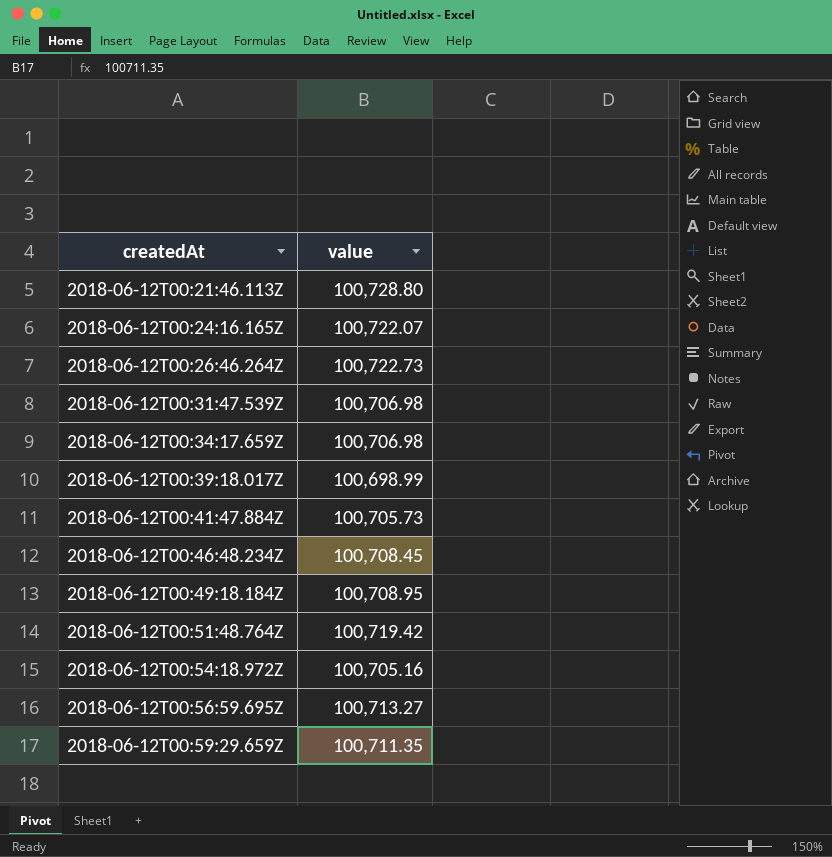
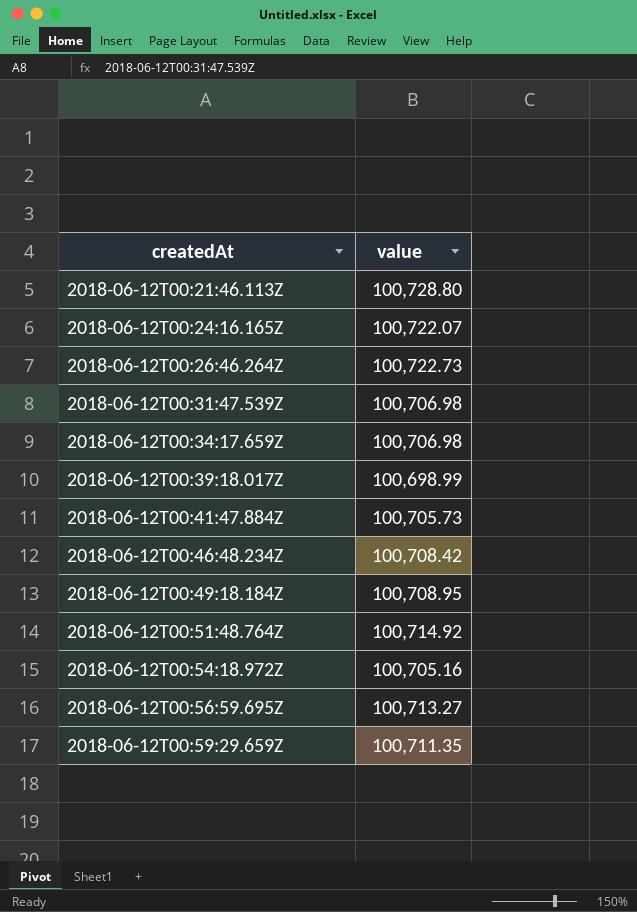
2018-06-12T00:46:48.234Z | value: 100,708.45 -> 100,708.42
2018-06-12T00:51:48.764Z | value: 100,719.42 -> 100,714.92

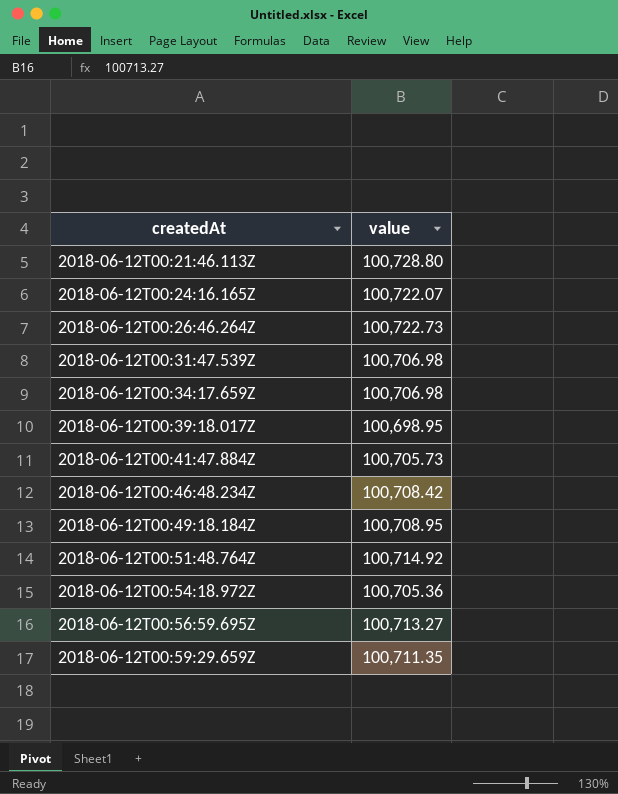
2018-06-12T00:39:18.017Z | value: 100,698.99 -> 100,698.95
2018-06-12T00:54:18.972Z | value: 100,705.16 -> 100,705.36

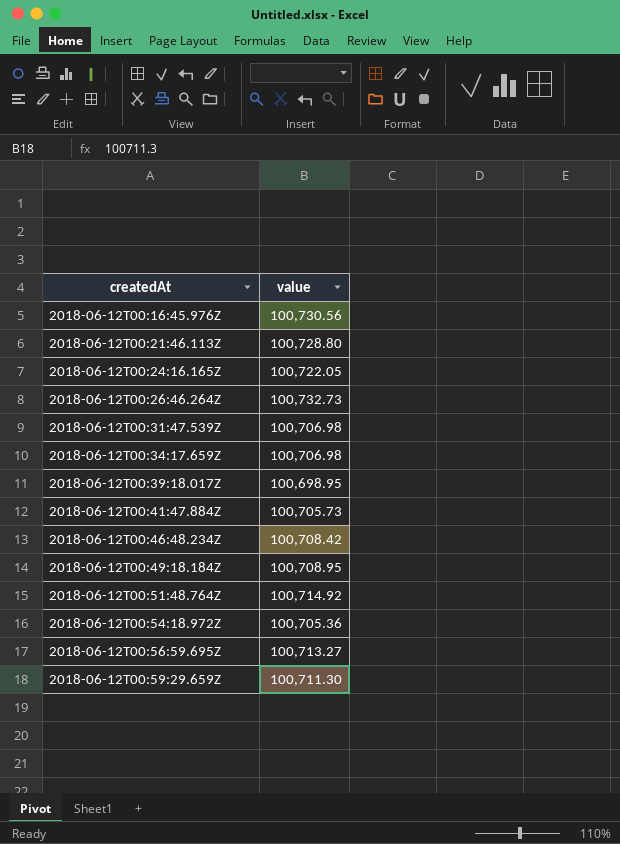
row 2018-06-12T00:16:45.976Z: none -> 100,730.56
2018-06-12T00:24:16.165Z | value: 100,722.07 -> 100,722.05
2018-06-12T00:26:46.264Z | value: 100,722.73 -> 100,732.73
2018-06-12T00:59:29.659Z | value: 100,711.35 -> 100,711.30

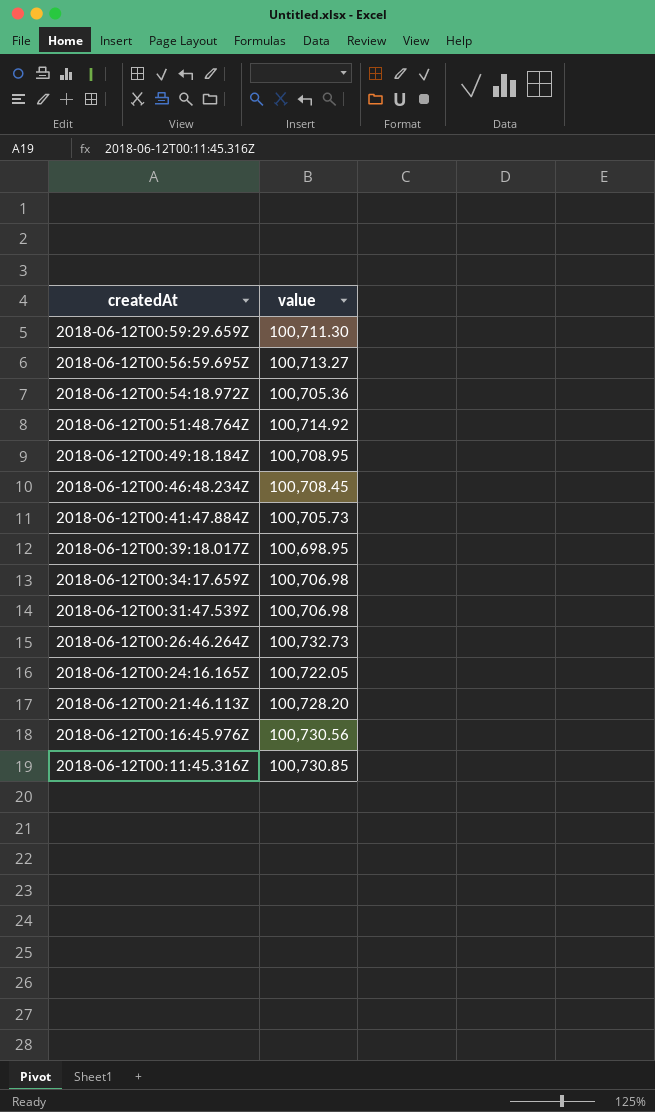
row order: createdAt ascending -> createdAt descending
2018-06-12T00:46:48.234Z | value: 100,708.42 -> 100,708.45
2018-06-12T00:21:46.113Z | value: 100,728.80 -> 100,728.20
row 2018-06-12T00:11:45.316Z: none -> 100,730.85

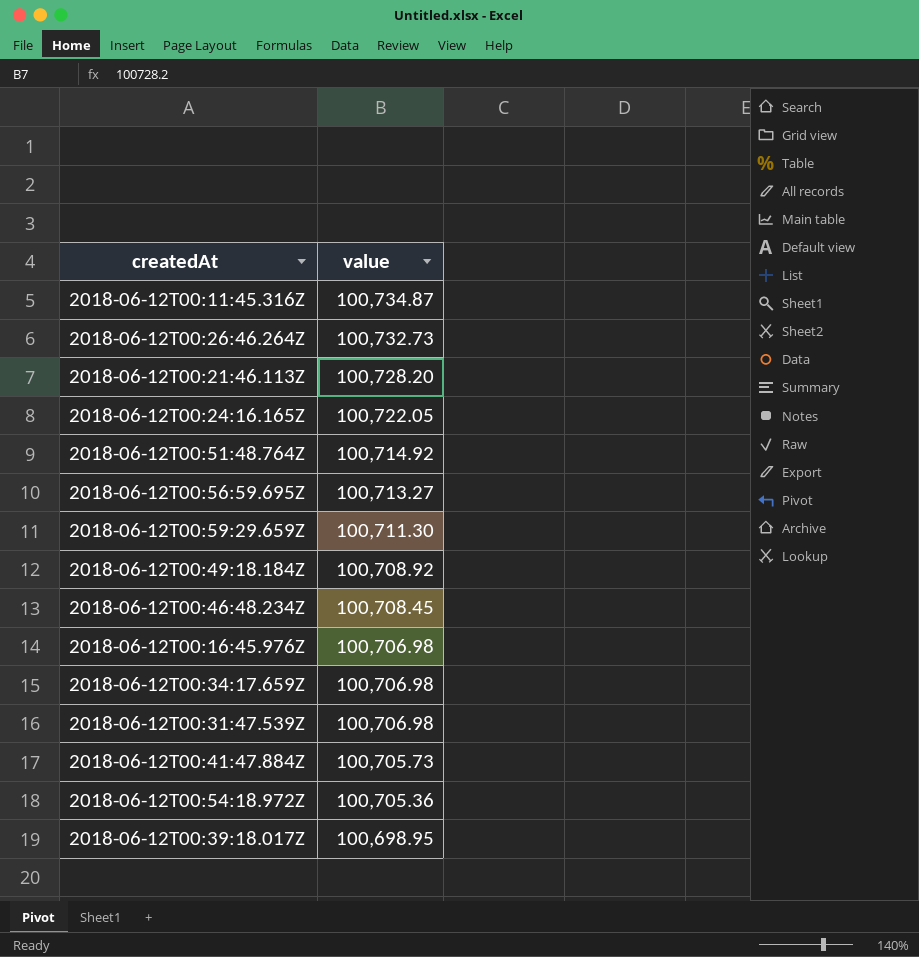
row order: createdAt descending -> value descending
2018-06-12T00:11:45.316Z | value: 100,730.85 -> 100,734.87
2018-06-12T00:49:18.184Z | value: 100,708.95 -> 100,708.92
2018-06-12T00:16:45.976Z | value: 100,730.56 -> 100,706.98

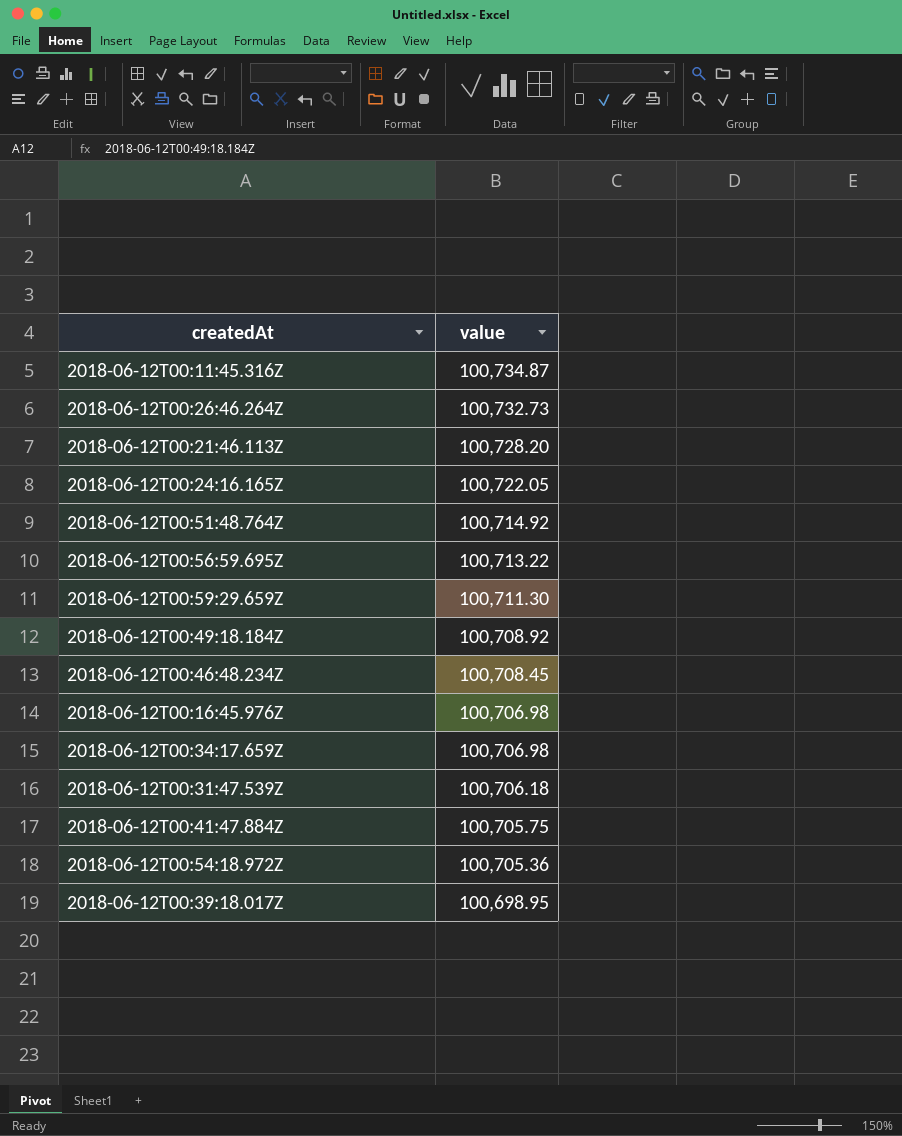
2018-06-12T00:56:59.695Z | value: 100,713.27 -> 100,713.22
2018-06-12T00:31:47.539Z | value: 100,706.98 -> 100,706.18
2018-06-12T00:41:47.884Z | value: 100,705.73 -> 100,705.75

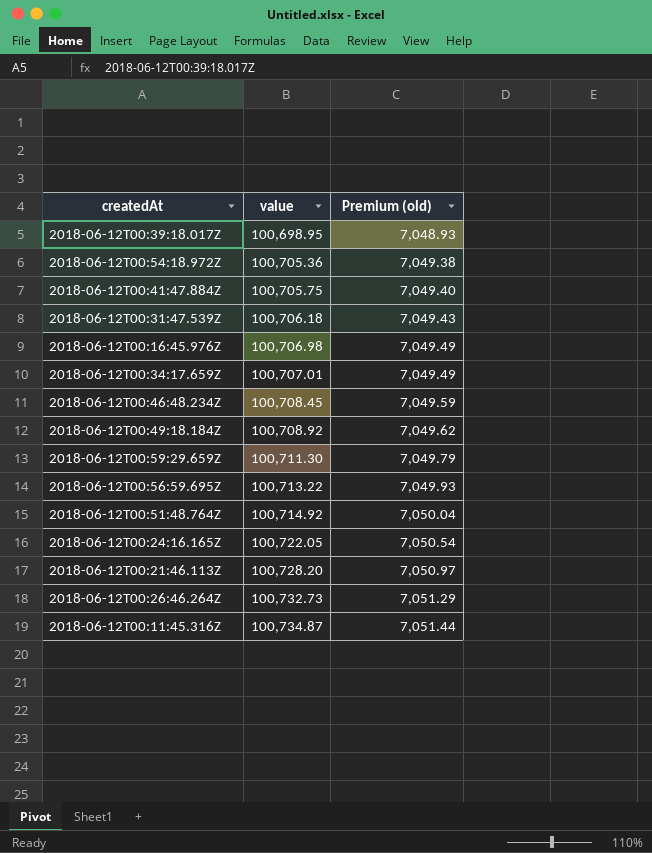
row order: value descending -> value ascending
column Premium (old) | formula: none -> [value] * 0.07
2018-06-12T00:34:17.659Z | value: 100,706.98 -> 100,707.01

